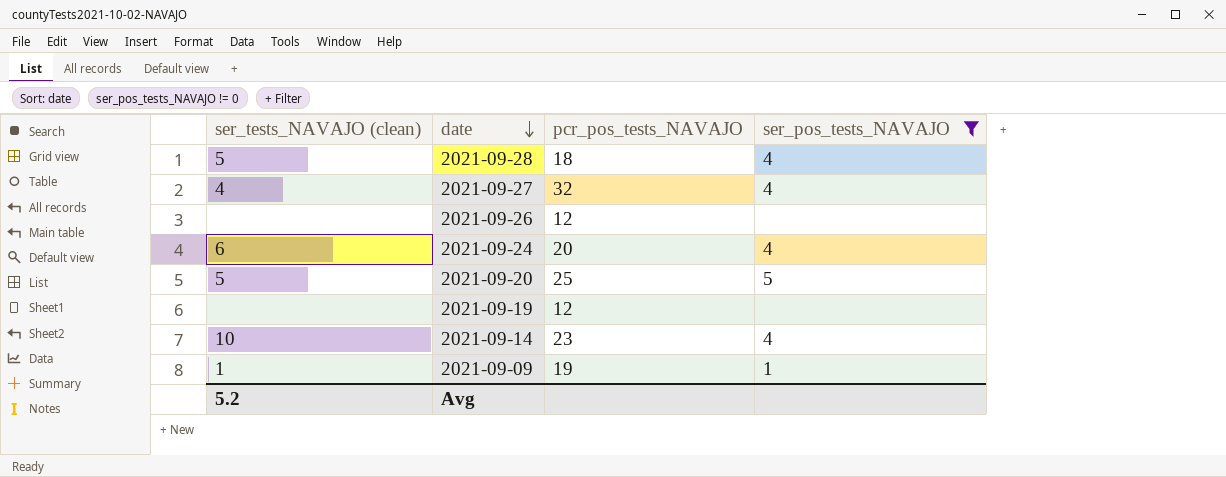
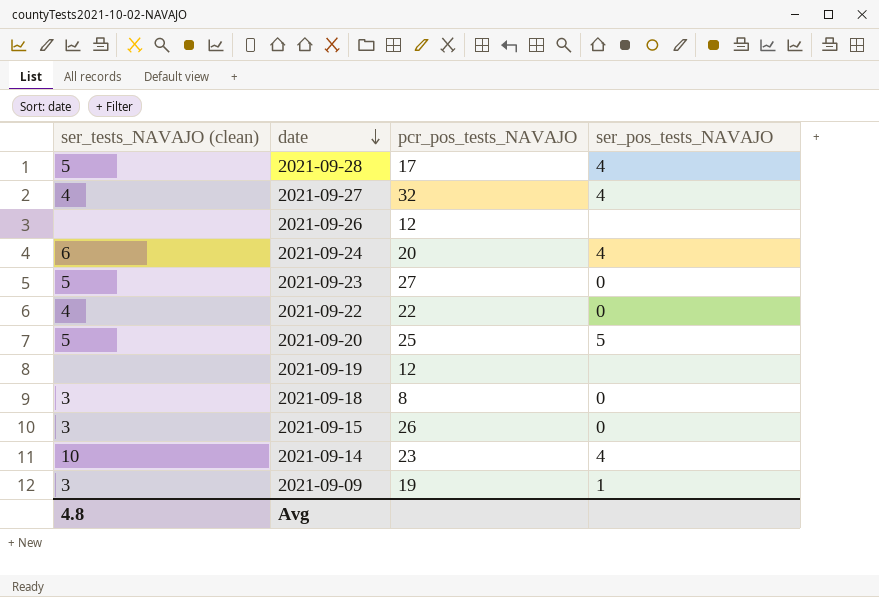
filter: ser_pos_tests_NAVAJO != 0 -> none
2021-09-28 | pcr_pos_tests_NAVAJO: 18 -> 17
2021-09-09 | ser_tests_NAVAJO (clean): 1 -> 3
Avg | ser_tests_NAVAJO (clean): 5.2 -> 4.8

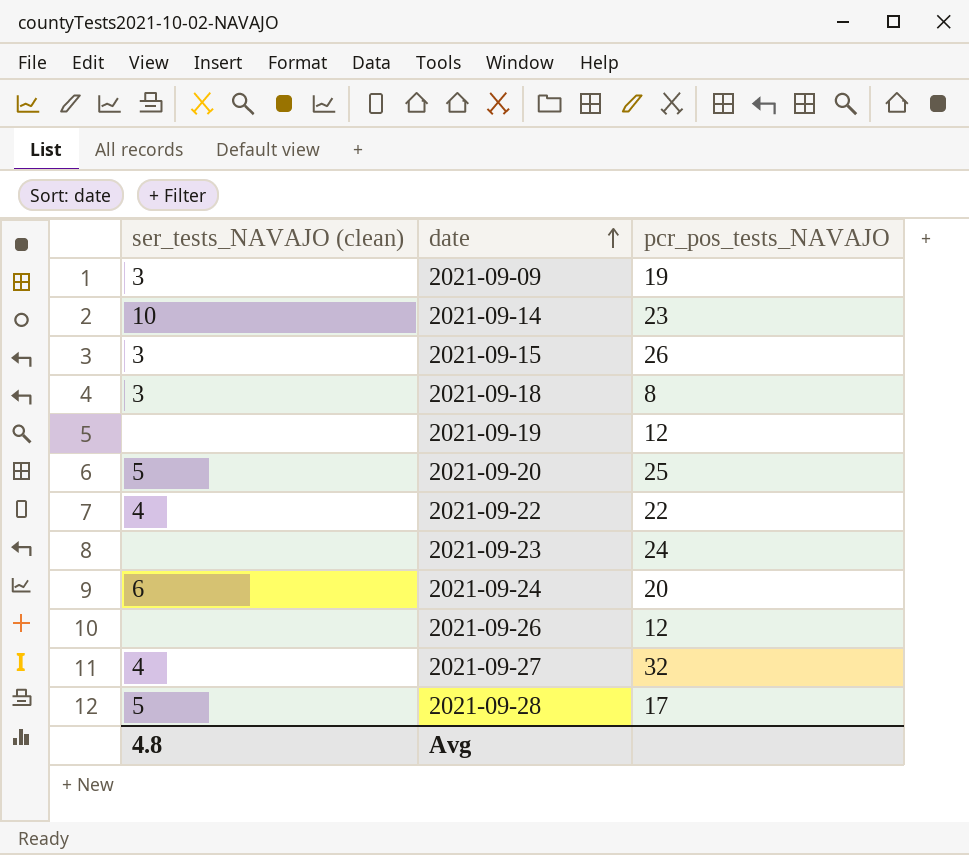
row order: date descending -> date ascending
column ser_pos_tests_NAVAJO | position: 4 -> none
2021-09-23 | ser_tests_NAVAJO (clean): 5 -> none
2021-09-23 | pcr_pos_tests_NAVAJO: 27 -> 24

